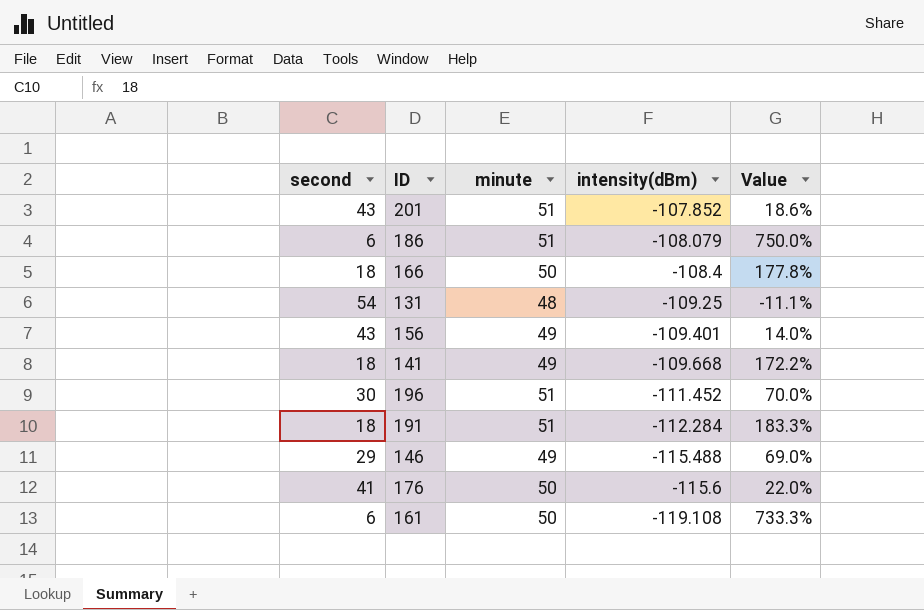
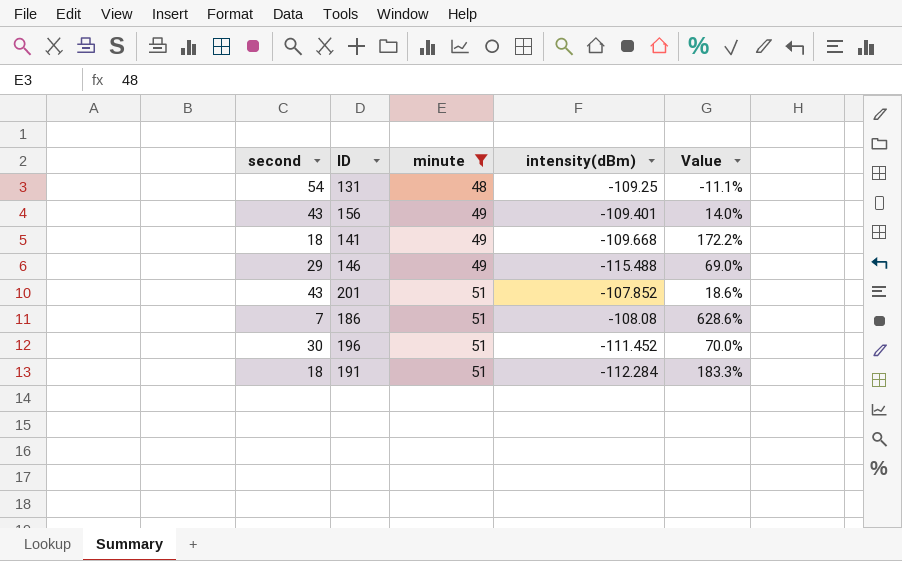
filter: none -> minute != 50
row order: intensity(dBm) descending -> minute ascending
186 | second: 6 -> 7
186 | intensity(dBm): -108.079 -> -108.08
186 | Value: 750.0% -> 628.6%

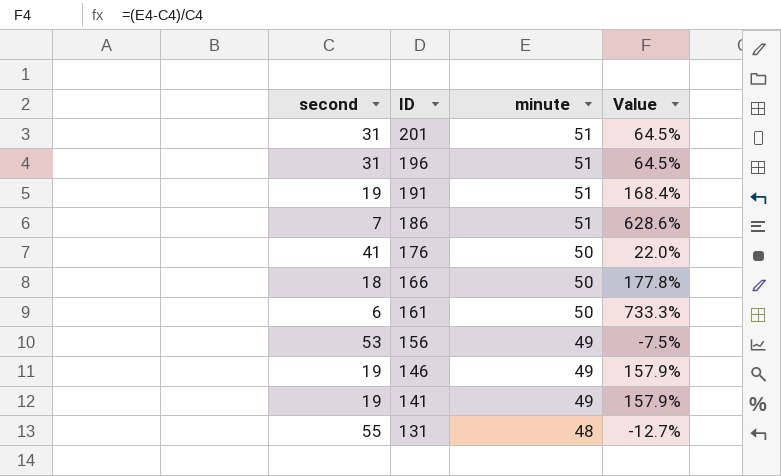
filter: minute != 50 -> none
row order: minute ascending -> ID descending
column intensity(dBm) | position: 4 -> none
201 | second: 43 -> 31
201 | Value: 18.6% -> 64.5%
196 | second: 30 -> 31
196 | Value: 70.0% -> 64.5%
191 | second: 18 -> 19
191 | Value: 183.3% -> 168.4%
156 | second: 43 -> 53
156 | Value: 14.0% -> -7.5%
146 | second: 29 -> 19
146 | Value: 69.0% -> 157.9%
141 | second: 18 -> 19
141 | Value: 172.2% -> 157.9%
131 | second: 54 -> 55
131 | Value: -11.1% -> -12.7%

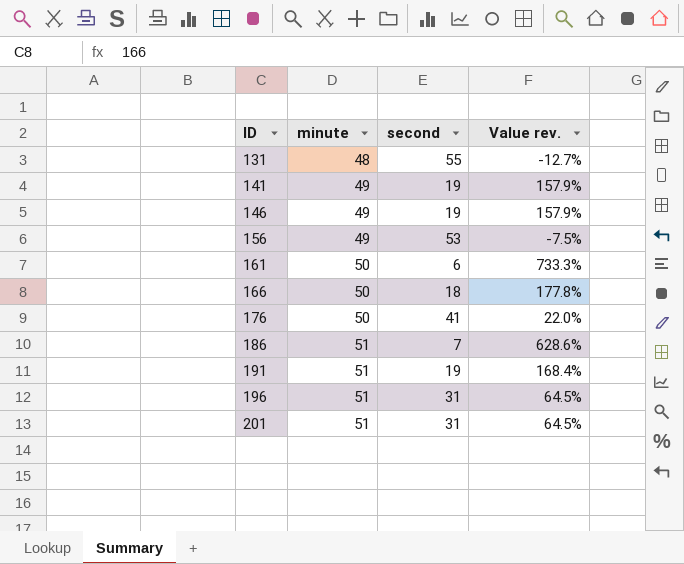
row order: ID descending -> ID ascending
column second | position: 1 -> 3
column name: Value -> Value rev.

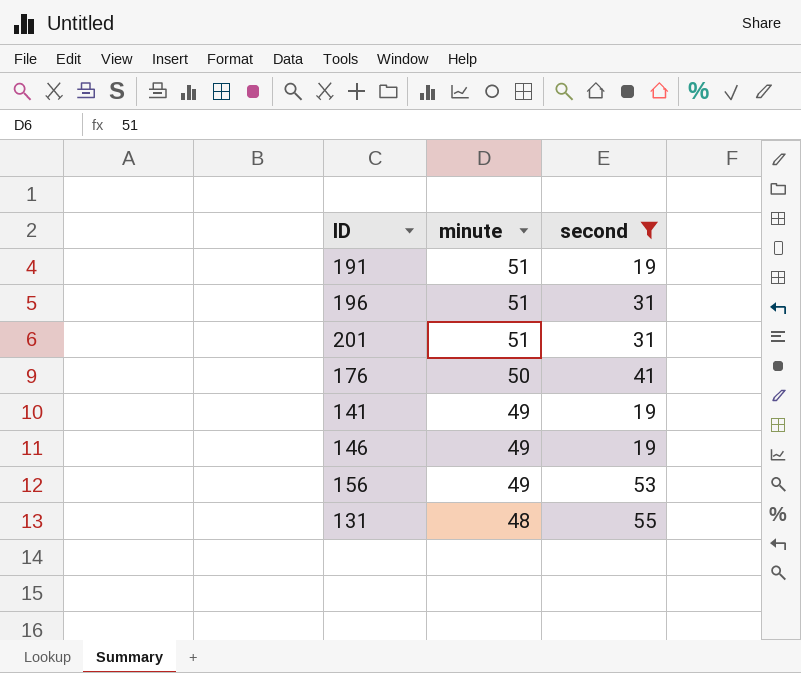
filter: none -> second >= 19
row order: ID ascending -> minute descending
column Value rev. | formula: ([minute] - [second]) / [second] -> none

